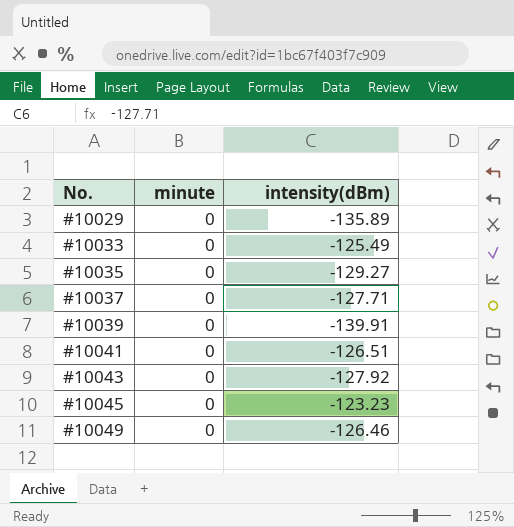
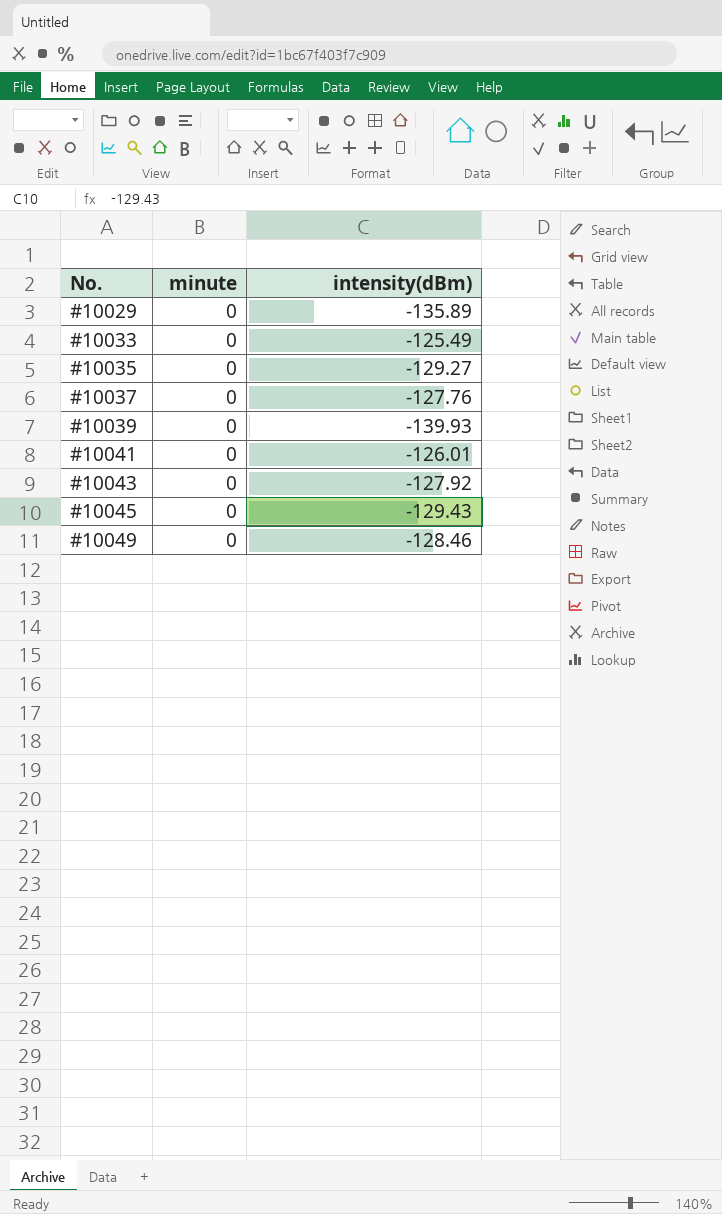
#10037 | intensity(dBm): -127.71 -> -127.76
#10039 | intensity(dBm): -139.91 -> -139.93
#10041 | intensity(dBm): -126.51 -> -126.01
#10045 | intensity(dBm): -123.23 -> -129.43
#10049 | intensity(dBm): -126.46 -> -128.46

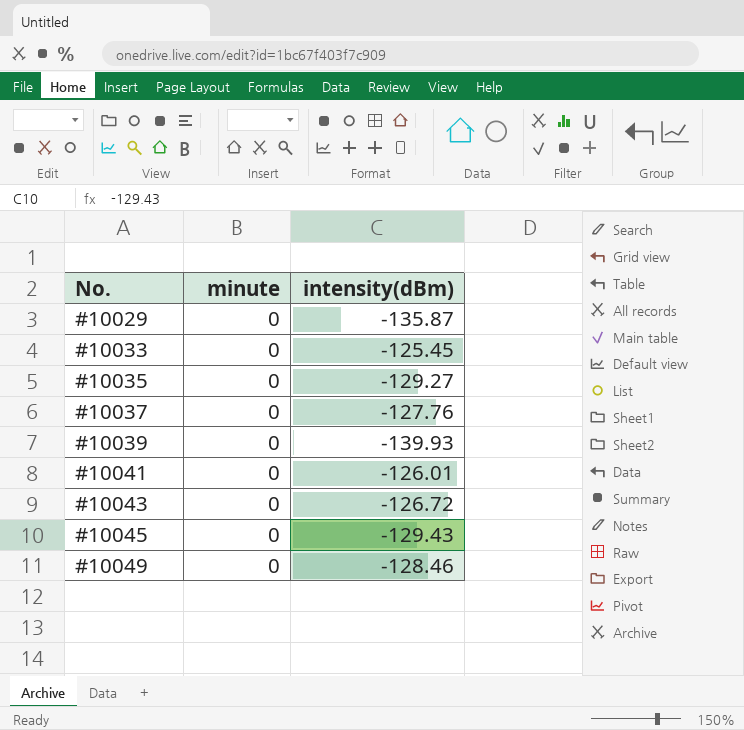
#10029 | intensity(dBm): -135.89 -> -135.87
#10033 | intensity(dBm): -125.49 -> -125.45
#10043 | intensity(dBm): -127.92 -> -126.72

